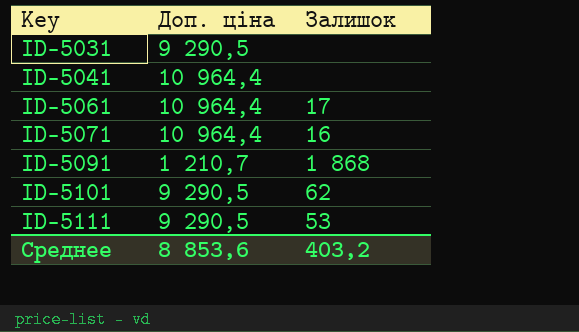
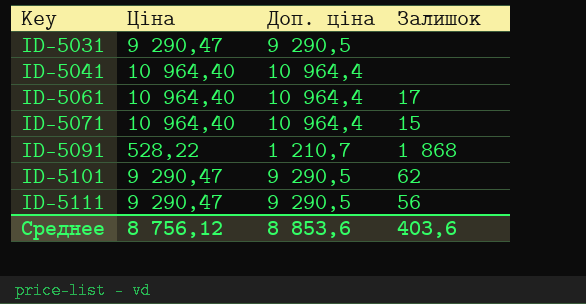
column Ціна | position: none -> 2
ID-5071 | Залишок: 16 -> 15
ID-5111 | Залишок: 53 -> 56
Среднее | Залишок: 403,2 -> 403,6

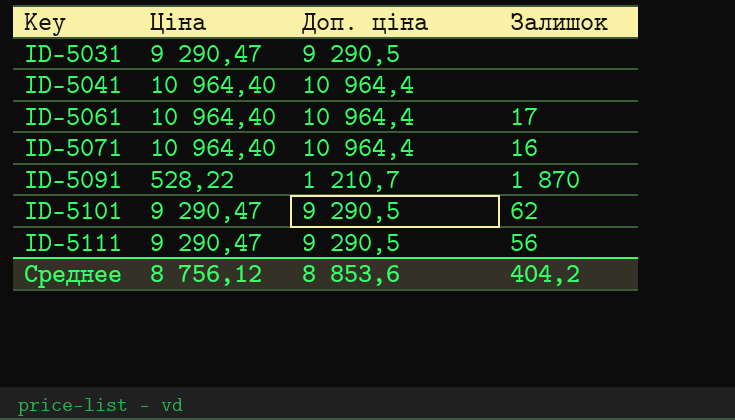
ID-5071 | Залишок: 15 -> 16
ID-5091 | Залишок: 1 868 -> 1 870
Среднее | Залишок: 403,6 -> 404,2

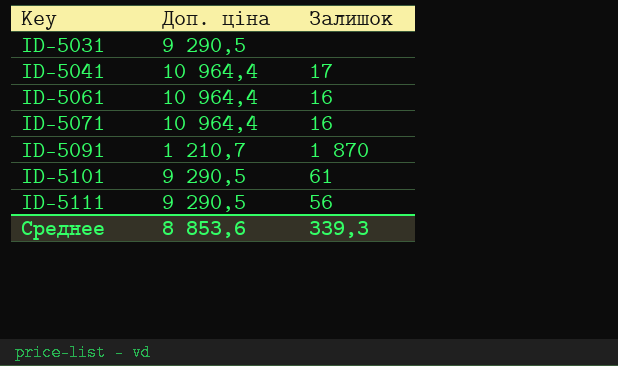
column Ціна | position: 2 -> none
ID-5041 | Залишок: none -> 17
ID-5061 | Залишок: 17 -> 16
ID-5101 | Залишок: 62 -> 61
Среднее | Залишок: 404,2 -> 339,3

